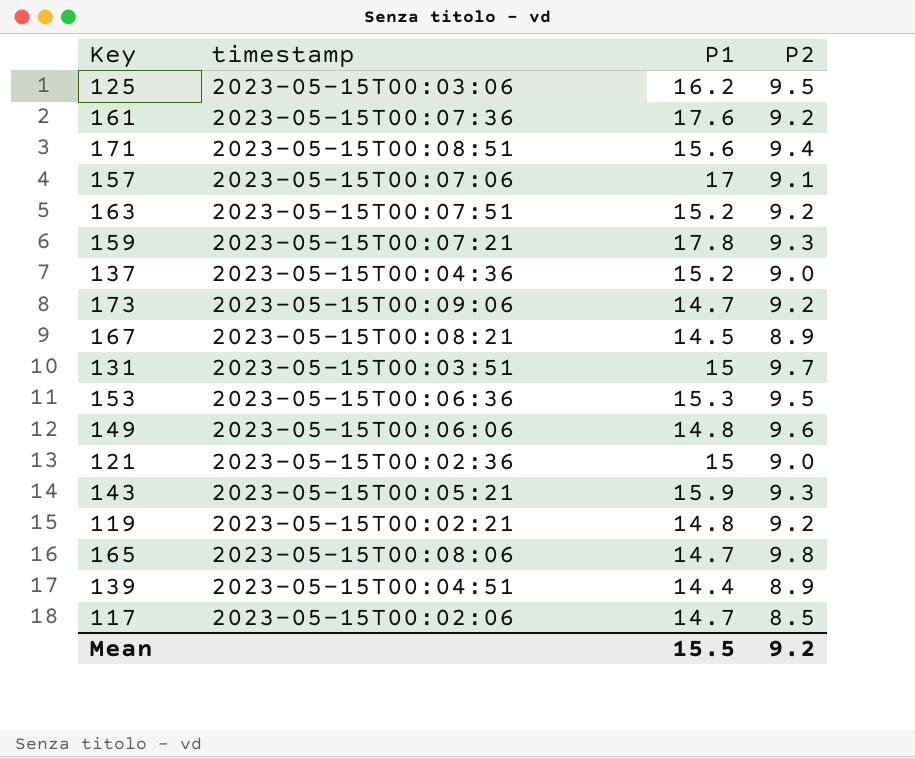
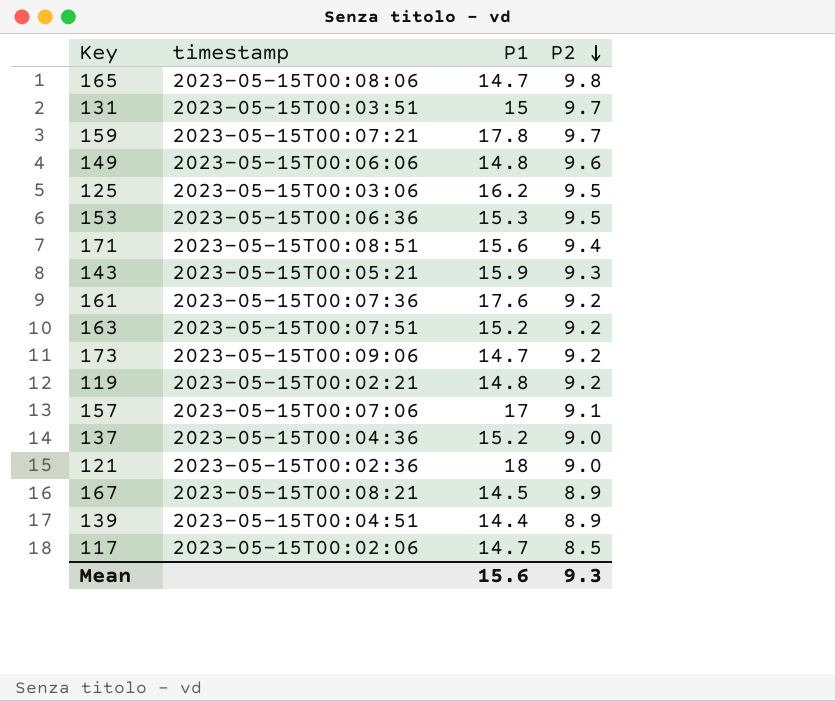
row order: none -> P2 descending
159 | P2: 9.3 -> 9.7
121 | P1: 15 -> 18
Mean | P1: 15.5 -> 15.6
Mean | P2: 9.2 -> 9.3

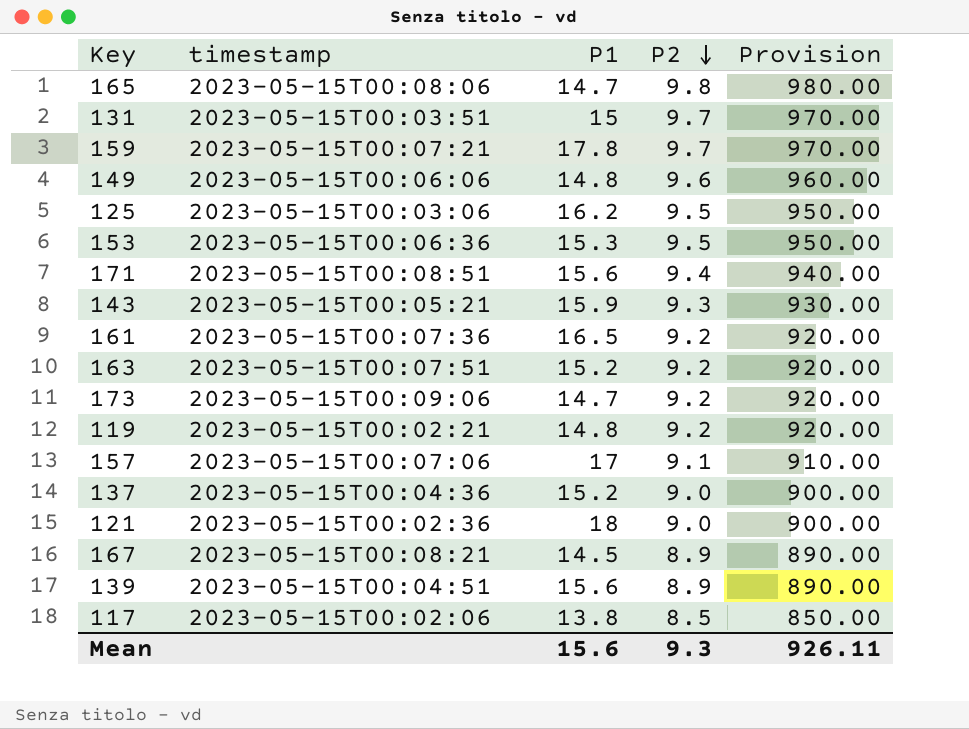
column Provision | formula: none -> [P2] * 100
161 | P1: 17.6 -> 16.5
139 | P1: 14.4 -> 15.6
117 | P1: 14.7 -> 13.8

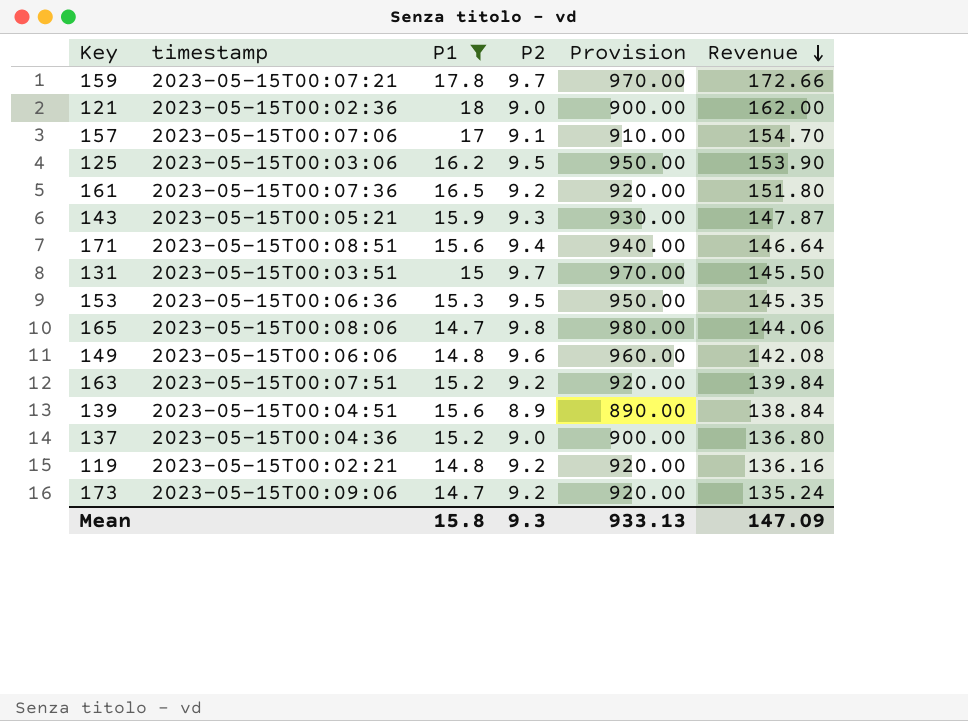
filter: none -> P1 >= 14.7
row order: P2 descending -> Revenue descending
column Revenue | formula: none -> [P1] * [P2]
Mean | P1: 15.6 -> 15.8
Mean | Provision: 926.11 -> 933.13

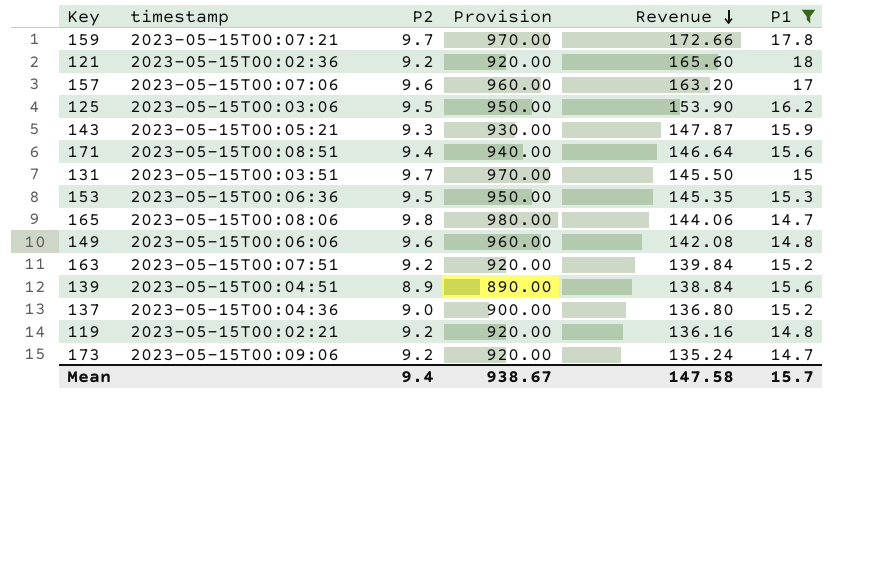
column P1 | position: 3 -> 6
row 161: 2023-05-15T00:07:36 | 16.5 | 9.2 | 920.00 | 151.80 -> none
121 | P2: 9.0 -> 9.2
121 | Provision: 900.00 -> 920.00
121 | Revenue: 162.00 -> 165.60
157 | P2: 9.1 -> 9.6
157 | Provision: 910.00 -> 960.00
157 | Revenue: 154.70 -> 163.20
Mean | P2: 9.3 -> 9.4
Mean | Provision: 933.13 -> 938.67
Mean | Revenue: 147.09 -> 147.58
Mean | P1: 15.8 -> 15.7

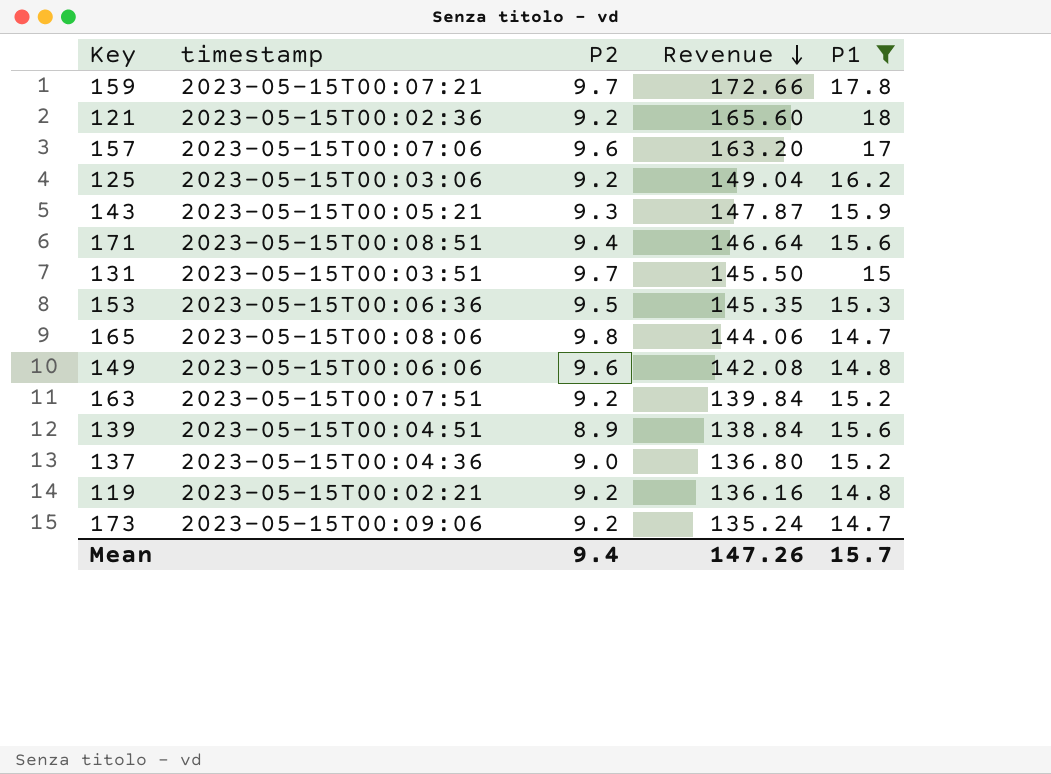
column Provision | formula: [P2] * 100 -> none
125 | P2: 9.5 -> 9.2
125 | Revenue: 153.90 -> 149.04
Mean | Revenue: 147.58 -> 147.26

